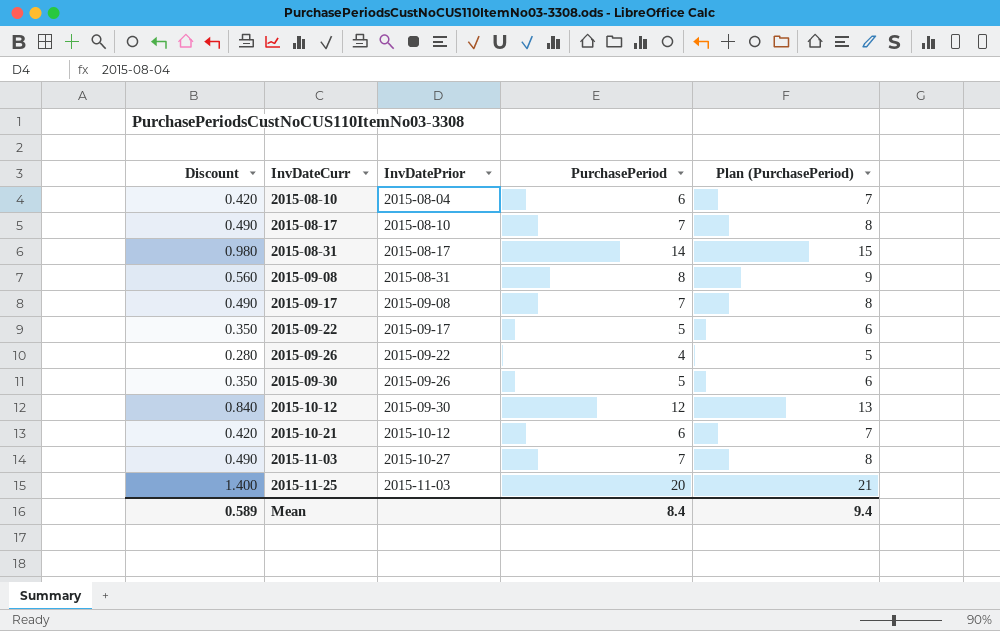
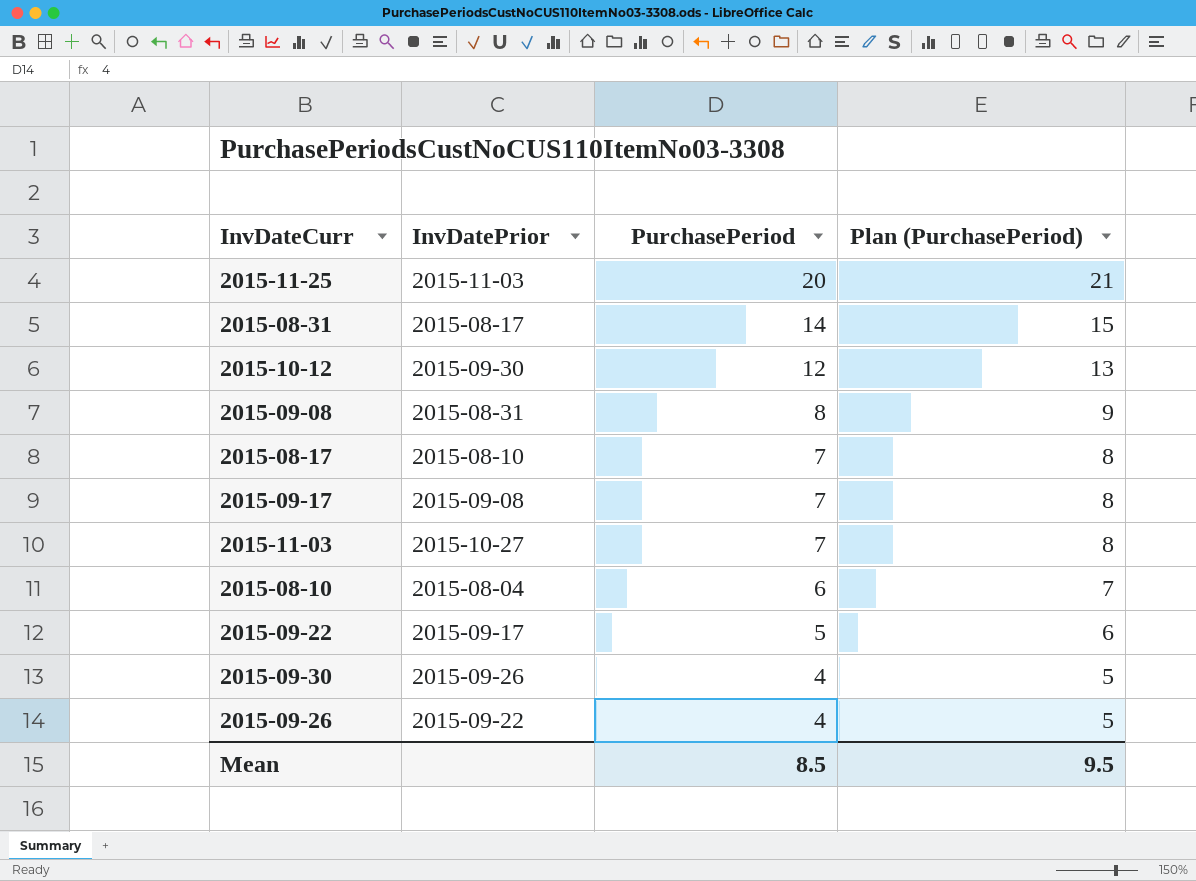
row order: InvDateCurr ascending -> PurchasePeriod descending
column Discount | formula: [PurchasePeriod] * 0.07 -> none
row 2015-10-21: 0.420 | 2015-10-12 | 6 | 7 -> none
2015-09-30 | PurchasePeriod: 5 -> 4
2015-09-30 | Plan (PurchasePeriod): 6 -> 5
Mean | PurchasePeriod: 8.4 -> 8.5
Mean | Plan (PurchasePeriod): 9.4 -> 9.5

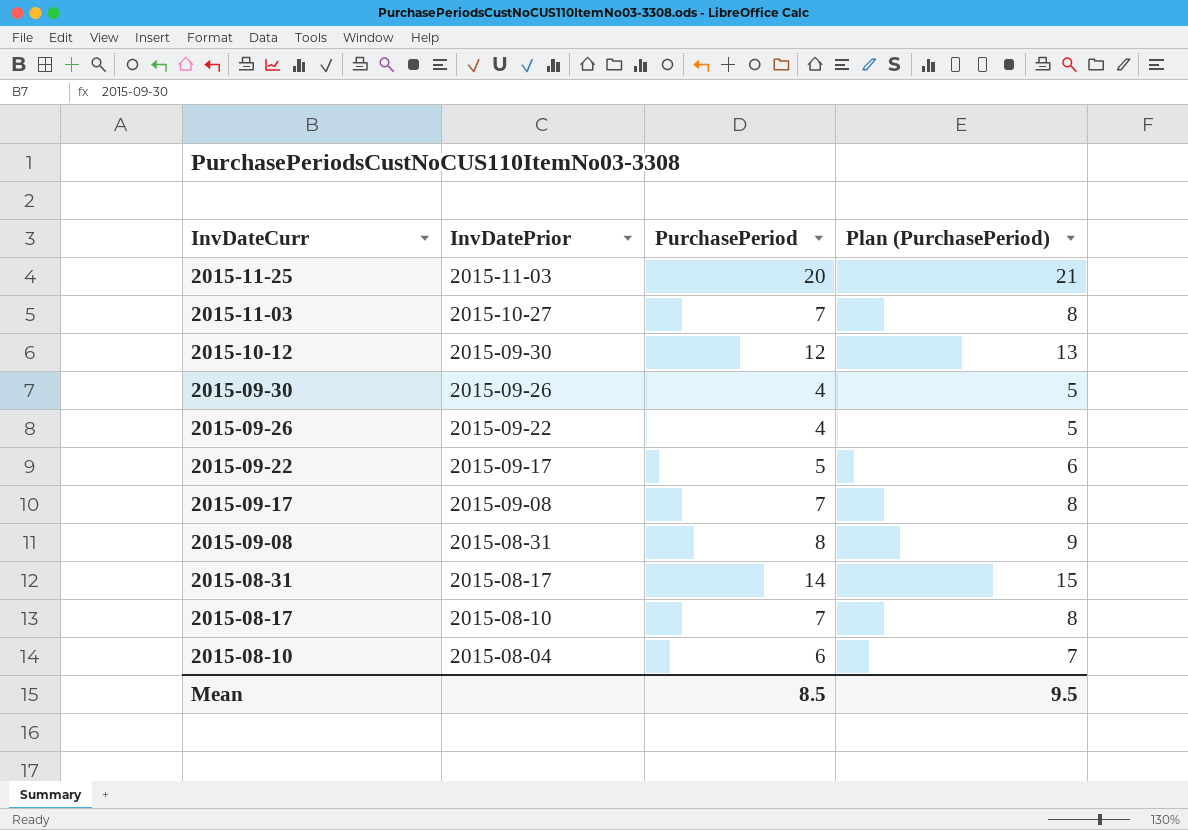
row order: PurchasePeriod descending -> InvDateCurr descending

